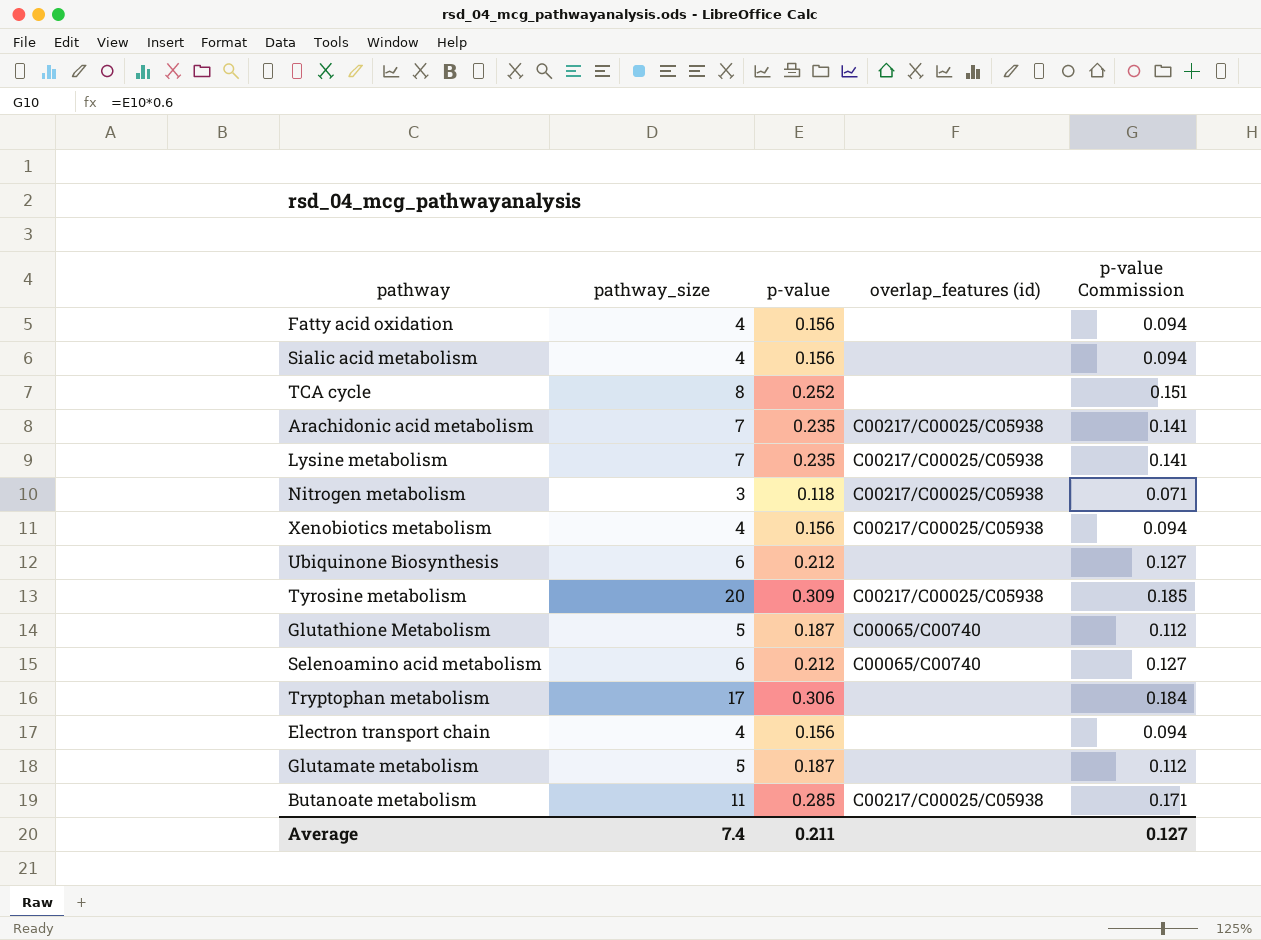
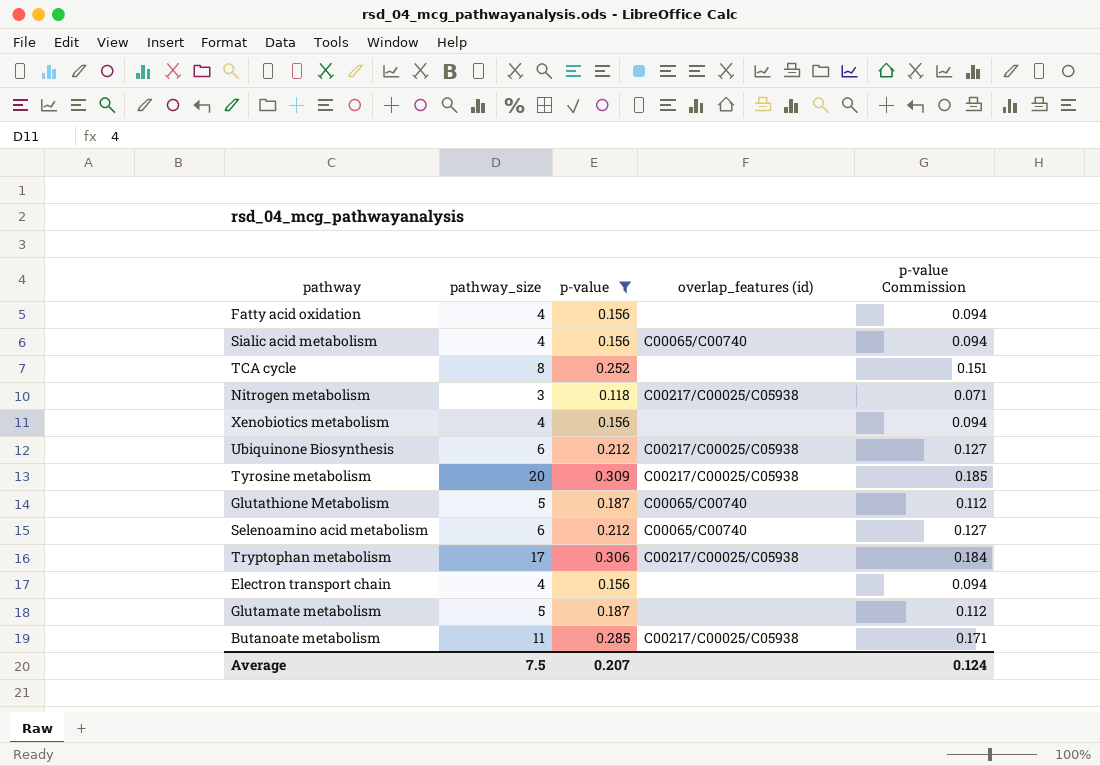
filter: none -> p-value != 0.235
Sialic acid metabolism | overlap_features (id): none -> C00065/C00740
Xenobiotics metabolism | overlap_features (id): C00217/C00025/C05938 -> none
Ubiquinone Biosynthesis | overlap_features (id): none -> C00217/C00025/C05938
Tryptophan metabolism | overlap_features (id): none -> C00217/C00025/C05938
Average | pathway_size: 7.4 -> 7.5
Average | p-value: 0.211 -> 0.207
Average | p-value Commission: 0.127 -> 0.124

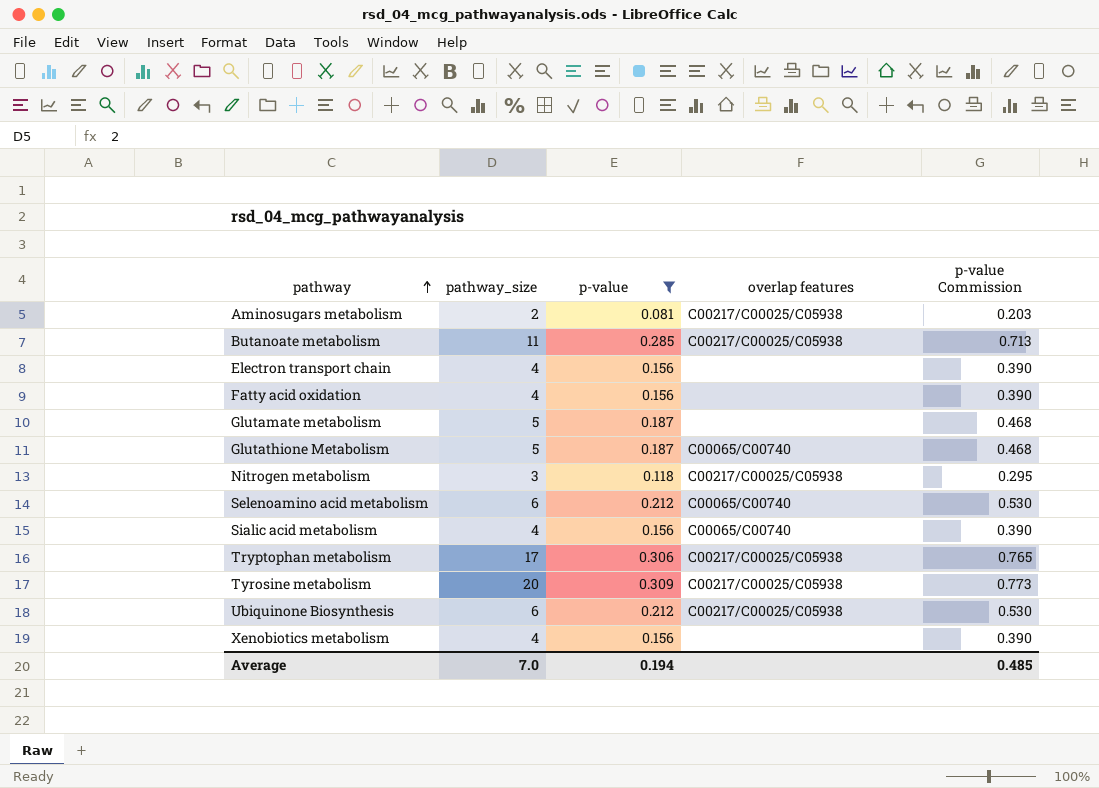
row order: none -> pathway ascending
column name: overlap_features (id) -> overlap features
column p-value Commission | formula: [p-value] * 0.6 -> [p-value] * 2.5
row TCA cycle: 8 | 0.252 | none | 0.151 -> none
row Aminosugars metabolism: none -> 2 | 0.081 | C00217/C00025/C05938 | 0.203
Average | pathway_size: 7.5 -> 7.0
Average | p-value: 0.207 -> 0.194
Average | p-value Commission: 0.124 -> 0.485

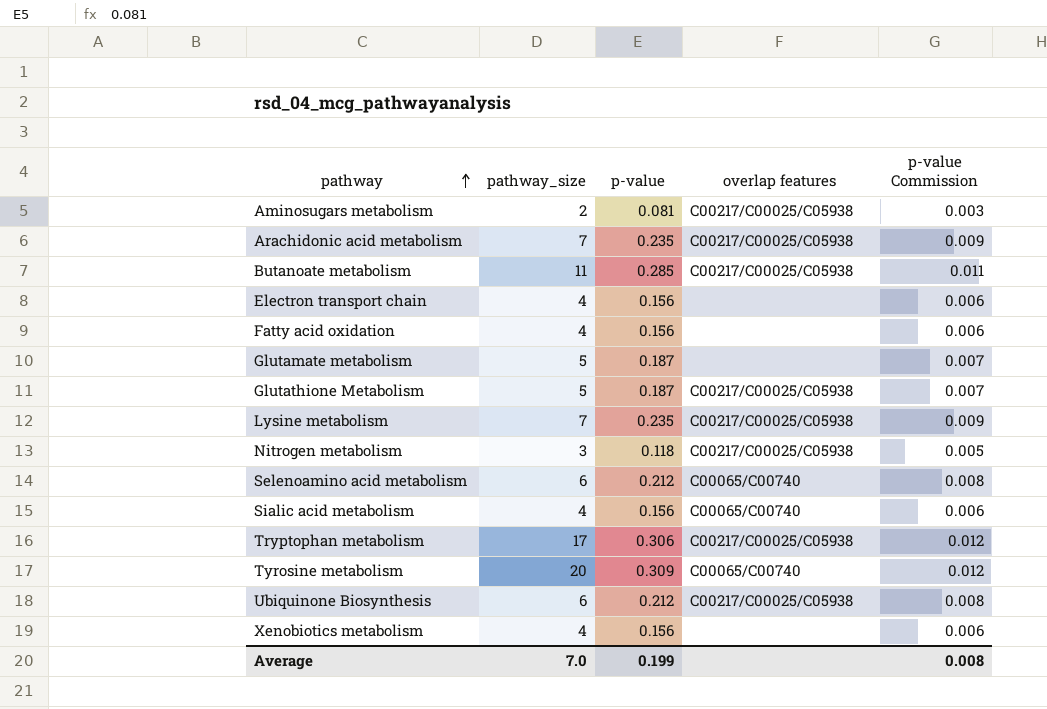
filter: p-value != 0.235 -> none
column p-value Commission | formula: [p-value] * 2.5 -> [p-value] * 0.04
Glutathione Metabolism | overlap features: C00065/C00740 -> C00217/C00025/C05938
Tyrosine metabolism | overlap features: C00217/C00025/C05938 -> C00065/C00740
Average | p-value: 0.194 -> 0.199
Average | p-value Commission: 0.485 -> 0.008

